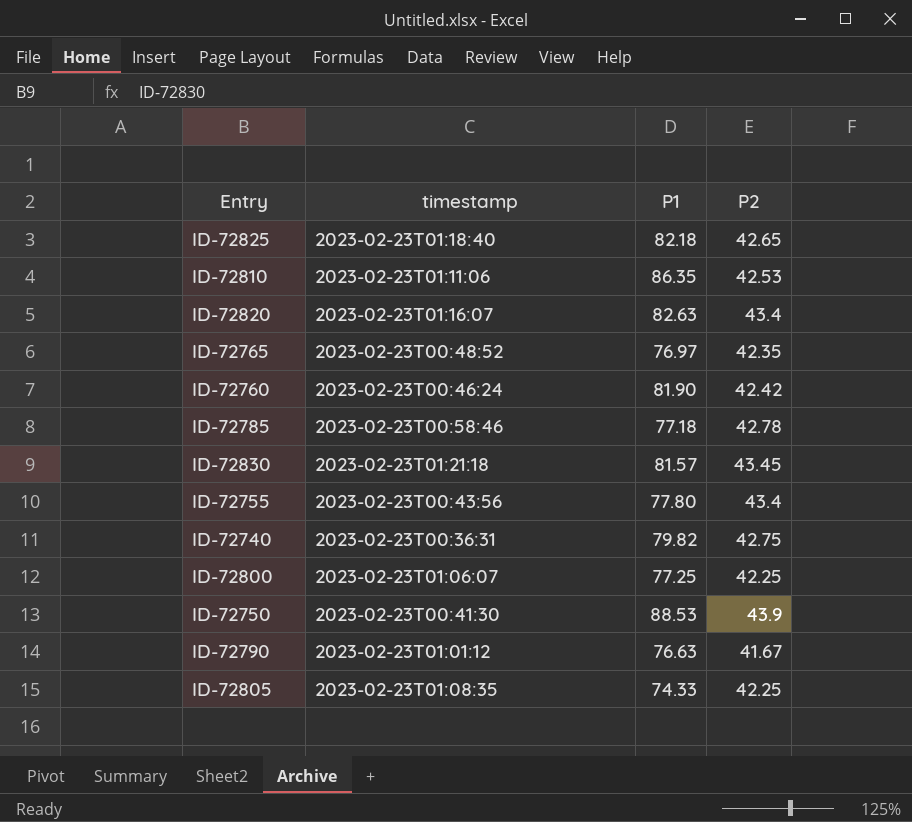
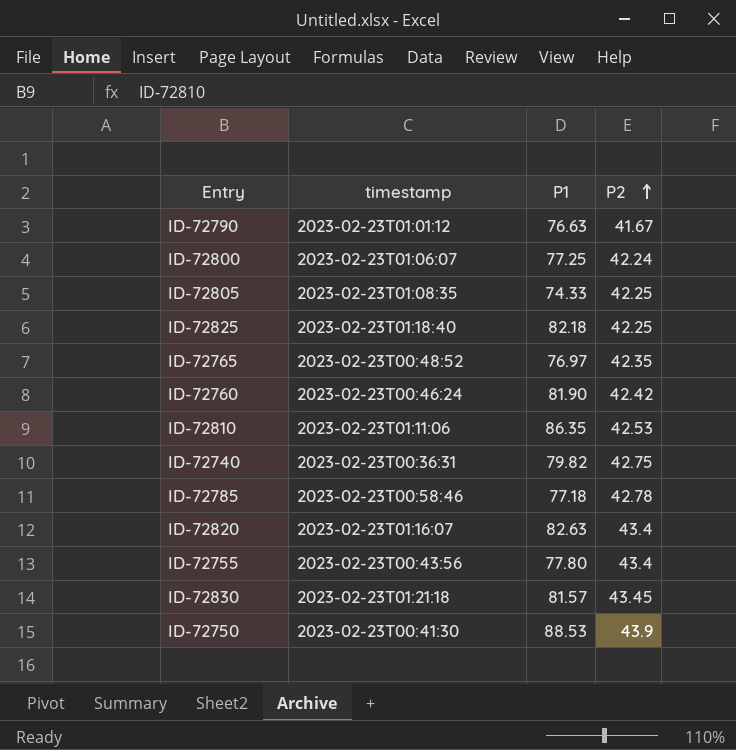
row order: none -> P2 ascending
ID-72800 | P2: 42.25 -> 42.24
ID-72825 | P2: 42.65 -> 42.25

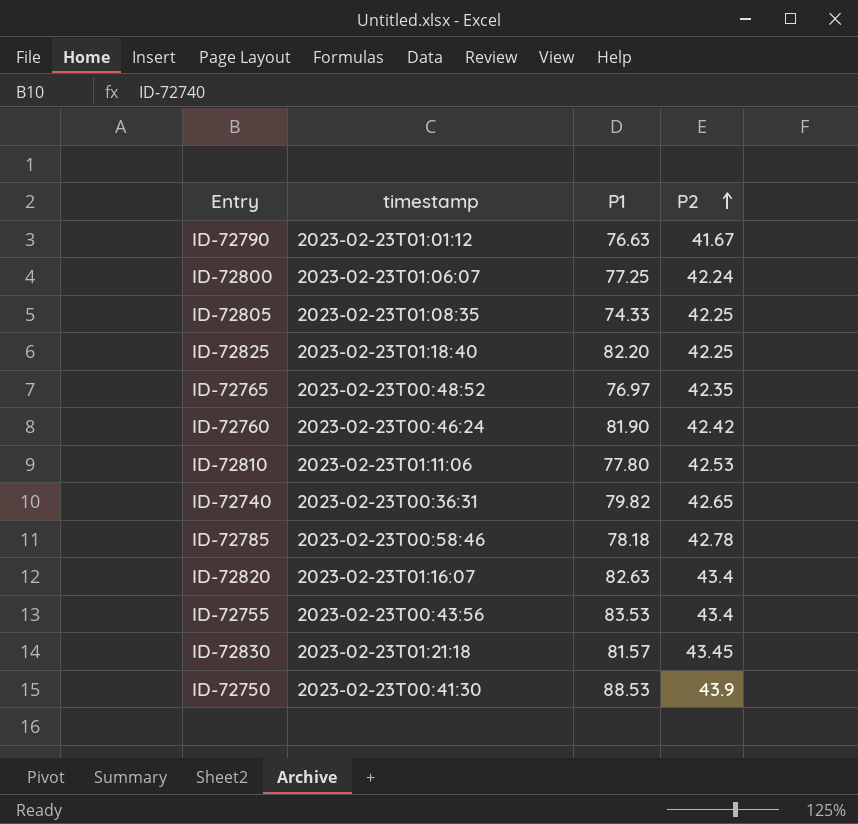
ID-72825 | P1: 82.18 -> 82.20
ID-72810 | P1: 86.35 -> 77.80
ID-72740 | P2: 42.75 -> 42.65
ID-72785 | P1: 77.18 -> 78.18
ID-72755 | P1: 77.80 -> 83.53

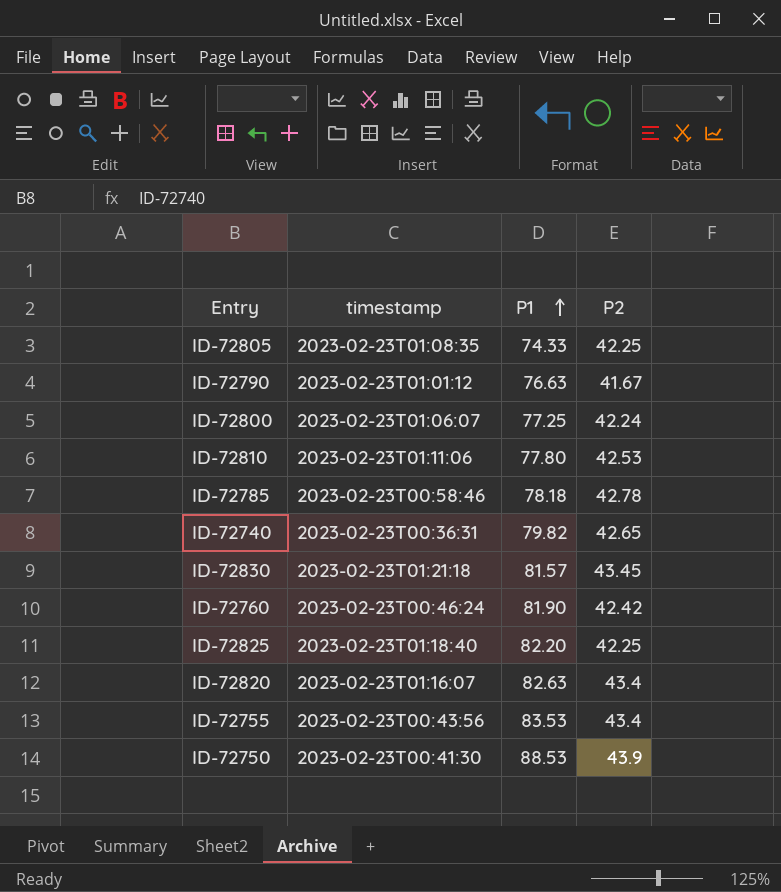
row order: P2 ascending -> P1 ascending
row ID-72765: 2023-02-23T00:48:52 | 76.97 | 42.35 -> none

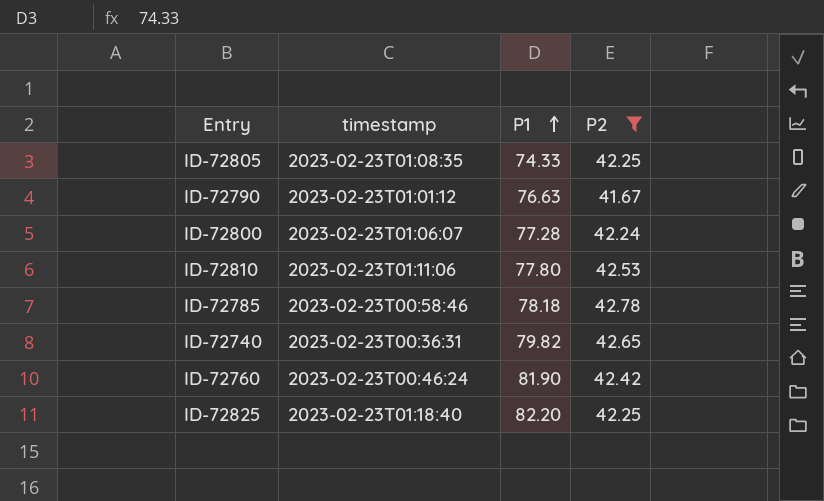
filter: none -> P2 <= 42.78
ID-72800 | P1: 77.25 -> 77.28

